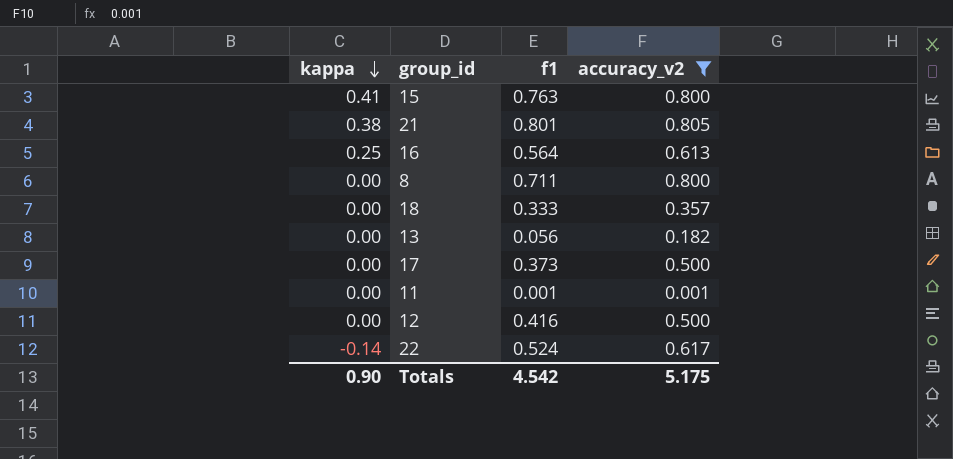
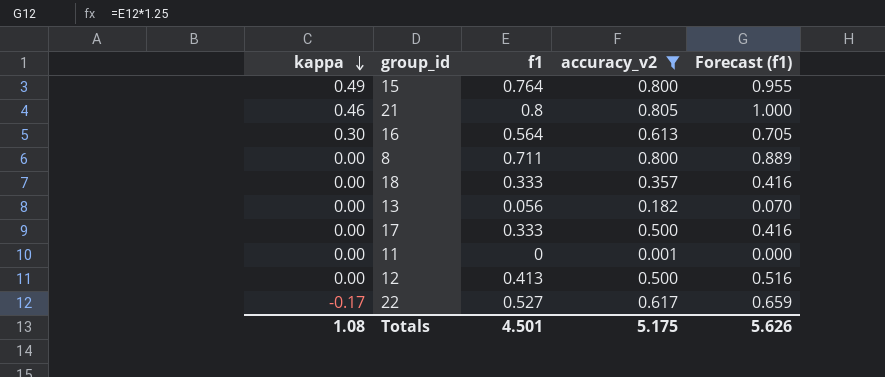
column Forecast (f1) | formula: none -> [f1] * 1.25
15 | kappa: 0.41 -> 0.49
15 | f1: 0.763 -> 0.764
21 | kappa: 0.38 -> 0.46
21 | f1: 0.801 -> 0.8
16 | kappa: 0.25 -> 0.30
17 | f1: 0.373 -> 0.333
11 | f1: 0.001 -> 0
12 | f1: 0.416 -> 0.413
22 | kappa: -0.14 -> -0.17
22 | f1: 0.524 -> 0.527
Totals | kappa: 0.90 -> 1.08
Totals | f1: 4.542 -> 4.501

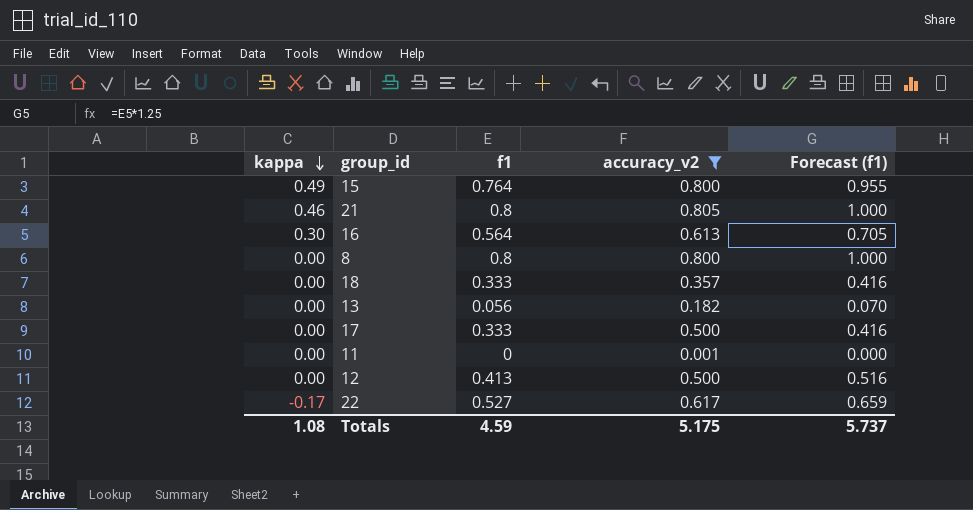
8 | f1: 0.711 -> 0.8
8 | Forecast (f1): 0.889 -> 1.000
Totals | f1: 4.501 -> 4.59
Totals | Forecast (f1): 5.626 -> 5.737

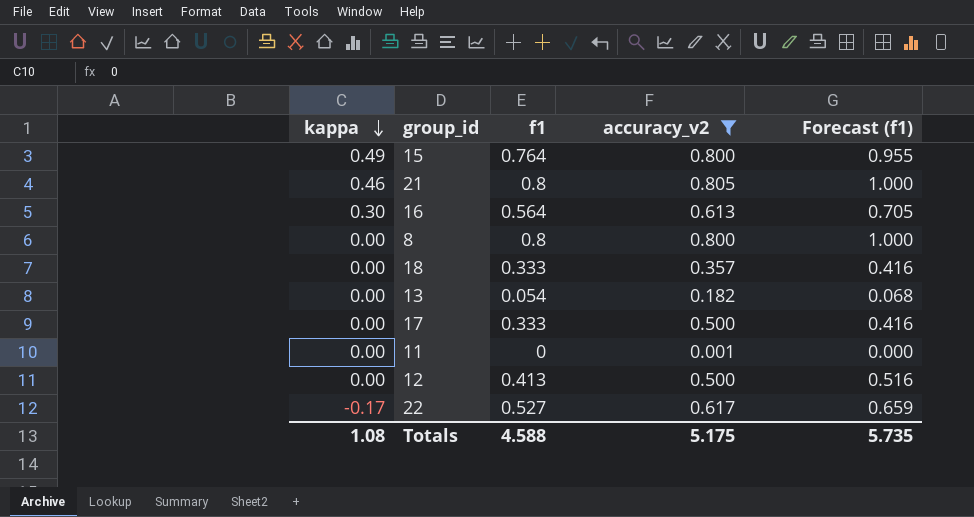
13 | f1: 0.056 -> 0.054
13 | Forecast (f1): 0.070 -> 0.068
Totals | f1: 4.59 -> 4.588
Totals | Forecast (f1): 5.737 -> 5.735

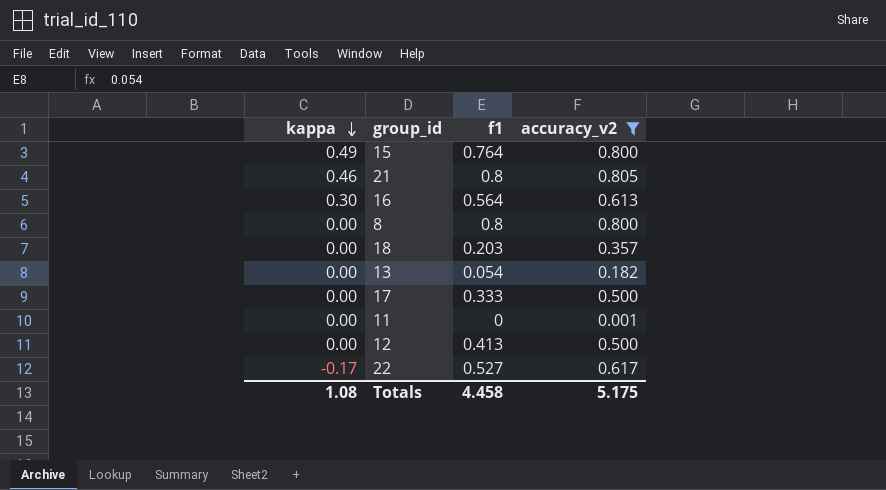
column Forecast (f1) | formula: [f1] * 1.25 -> none
18 | f1: 0.333 -> 0.203
Totals | f1: 4.588 -> 4.458

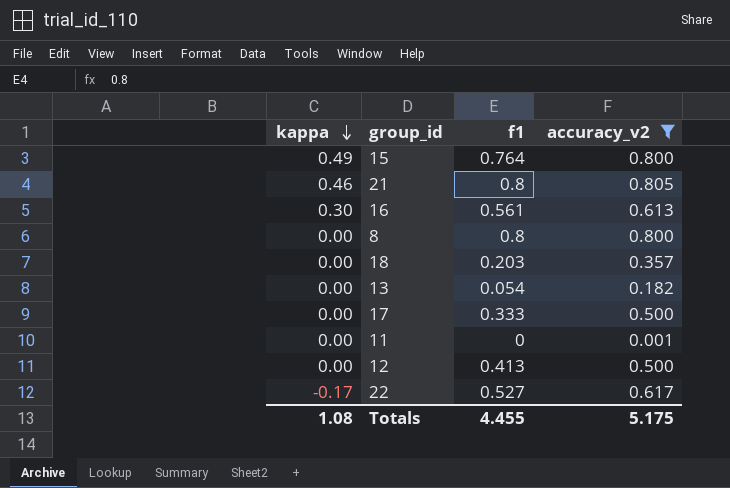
16 | f1: 0.564 -> 0.561
Totals | f1: 4.458 -> 4.455

